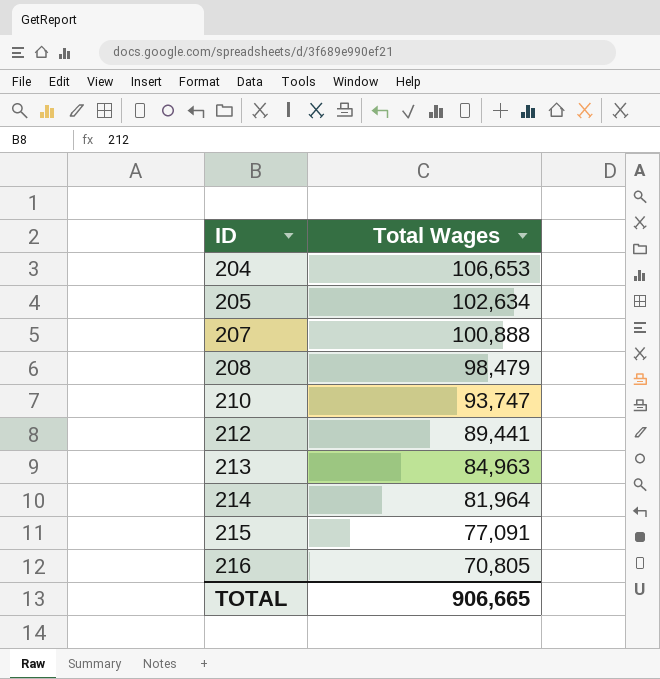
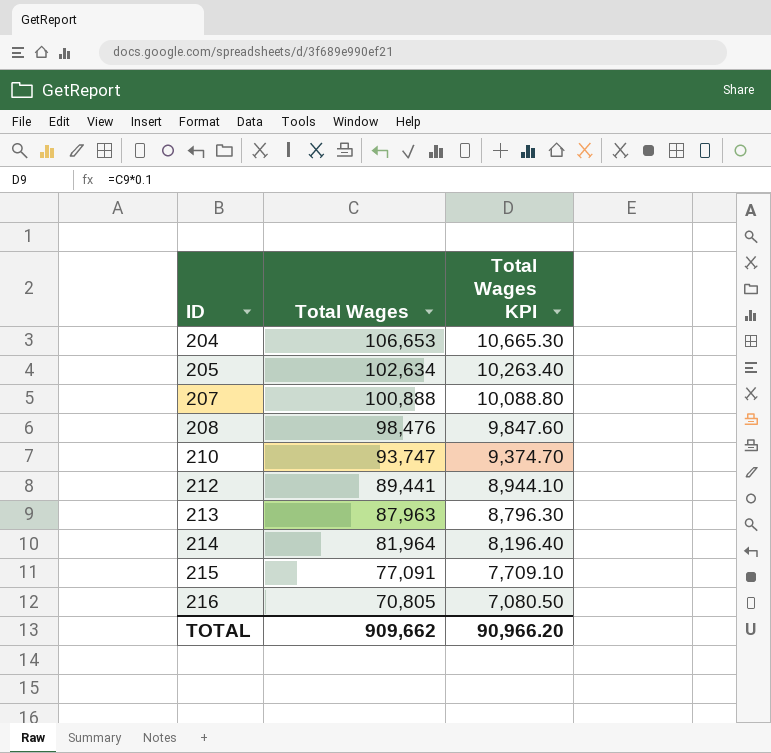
column Total Wages KPI | formula: none -> [Total Wages] * 0.1
208 | Total Wages: 98,479 -> 98,476
213 | Total Wages: 84,963 -> 87,963
TOTAL | Total Wages: 906,665 -> 909,662

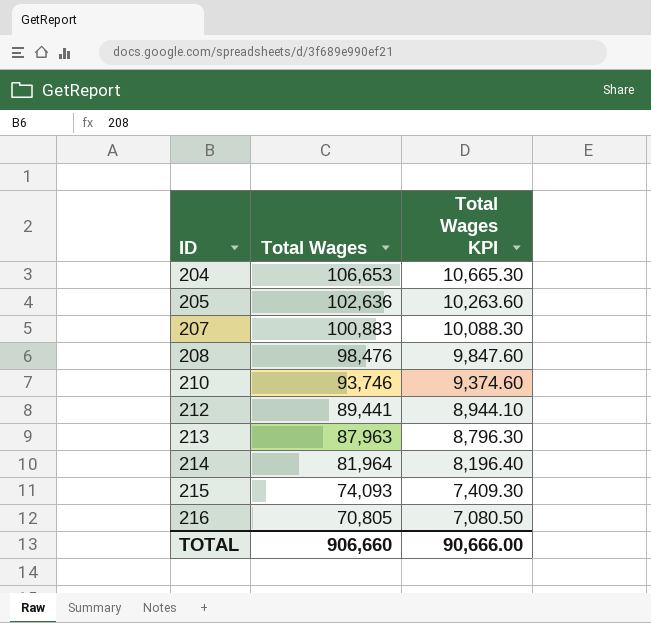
205 | Total Wages: 102,634 -> 102,636
205 | Total Wages KPI: 10,263.40 -> 10,263.60
207 | Total Wages: 100,888 -> 100,883
207 | Total Wages KPI: 10,088.80 -> 10,088.30
210 | Total Wages: 93,747 -> 93,746
210 | Total Wages KPI: 9,374.70 -> 9,374.60
215 | Total Wages: 77,091 -> 74,093
215 | Total Wages KPI: 7,709.10 -> 7,409.30
TOTAL | Total Wages: 909,662 -> 906,660
TOTAL | Total Wages KPI: 90,966.20 -> 90,666.00

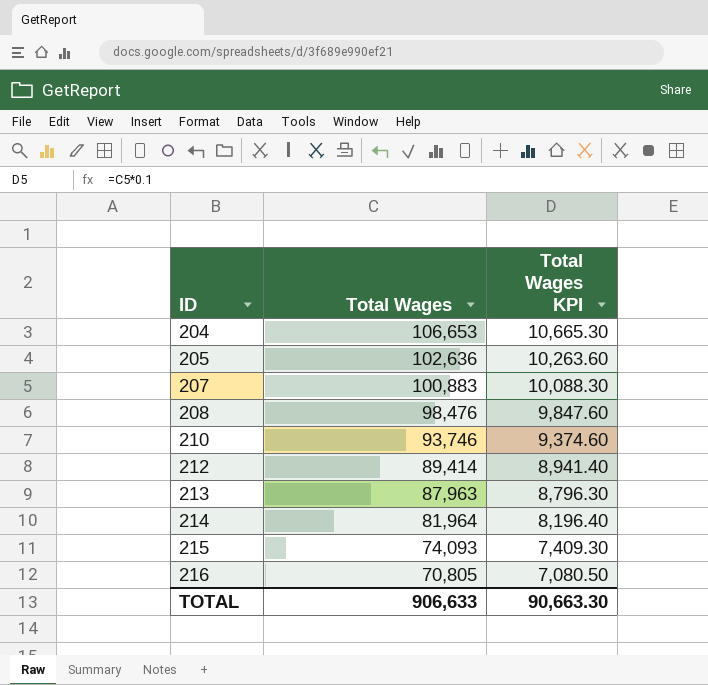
212 | Total Wages: 89,441 -> 89,414
212 | Total Wages KPI: 8,944.10 -> 8,941.40
TOTAL | Total Wages: 906,660 -> 906,633
TOTAL | Total Wages KPI: 90,666.00 -> 90,663.30

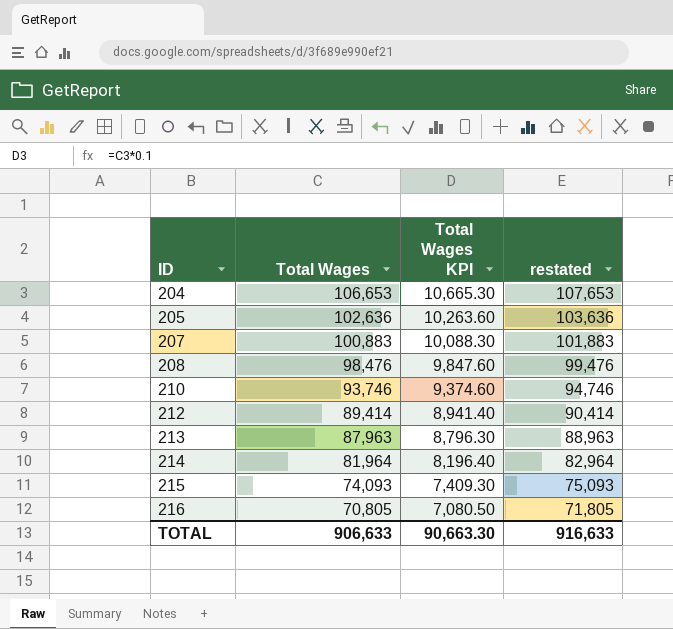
column restated | formula: none -> [Total Wages] + 1000

